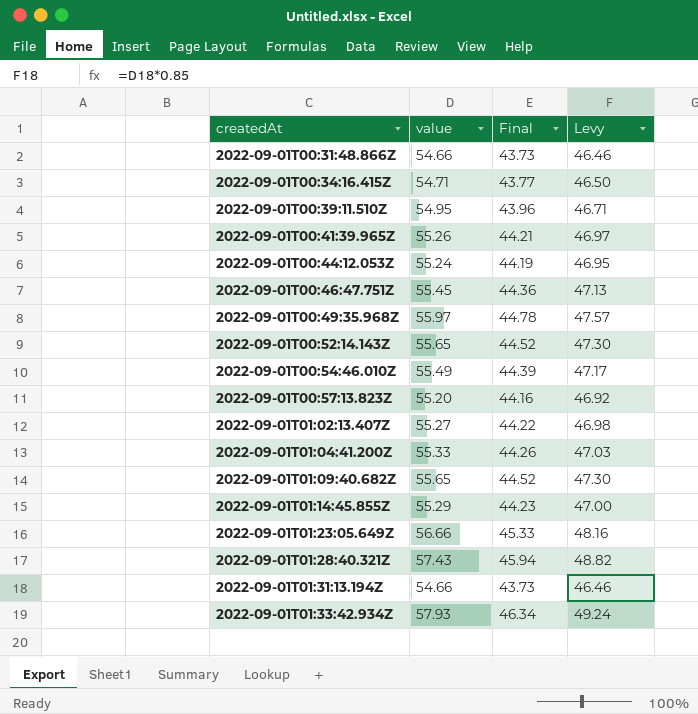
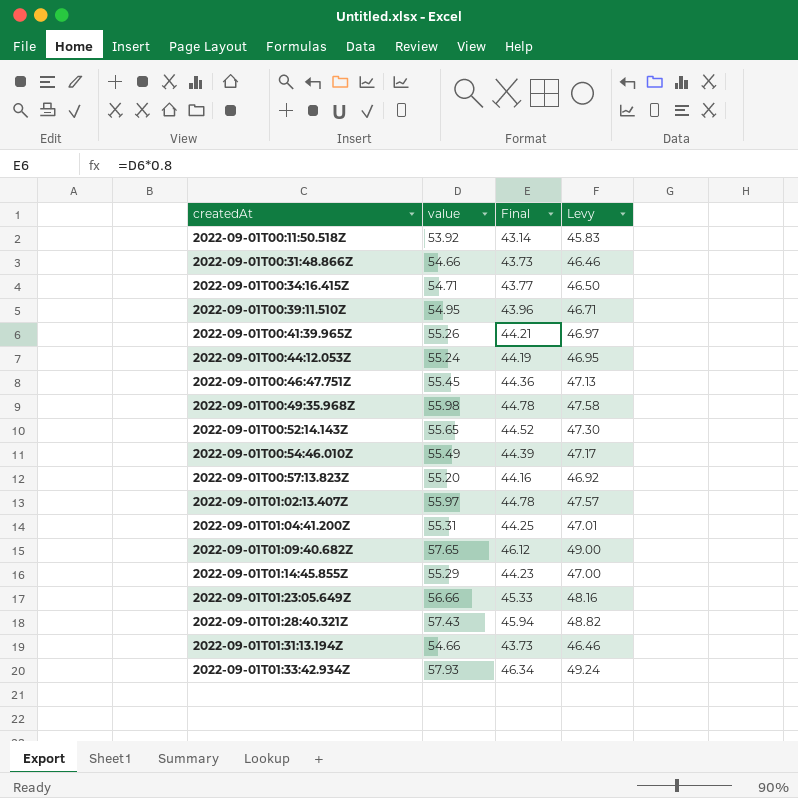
row 2022-09-01T00:11:50.518Z: none -> 53.92 | 43.14 | 45.83
2022-09-01T00:49:35.968Z | value: 55.97 -> 55.98
2022-09-01T00:49:35.968Z | Levy: 47.57 -> 47.58
2022-09-01T01:02:13.407Z | value: 55.27 -> 55.97
2022-09-01T01:02:13.407Z | Final: 44.22 -> 44.78
2022-09-01T01:02:13.407Z | Levy: 46.98 -> 47.57
2022-09-01T01:04:41.200Z | value: 55.33 -> 55.31
2022-09-01T01:04:41.200Z | Final: 44.26 -> 44.25
2022-09-01T01:04:41.200Z | Levy: 47.03 -> 47.01
2022-09-01T01:09:40.682Z | value: 55.65 -> 57.65
2022-09-01T01:09:40.682Z | Final: 44.52 -> 46.12
2022-09-01T01:09:40.682Z | Levy: 47.30 -> 49.00

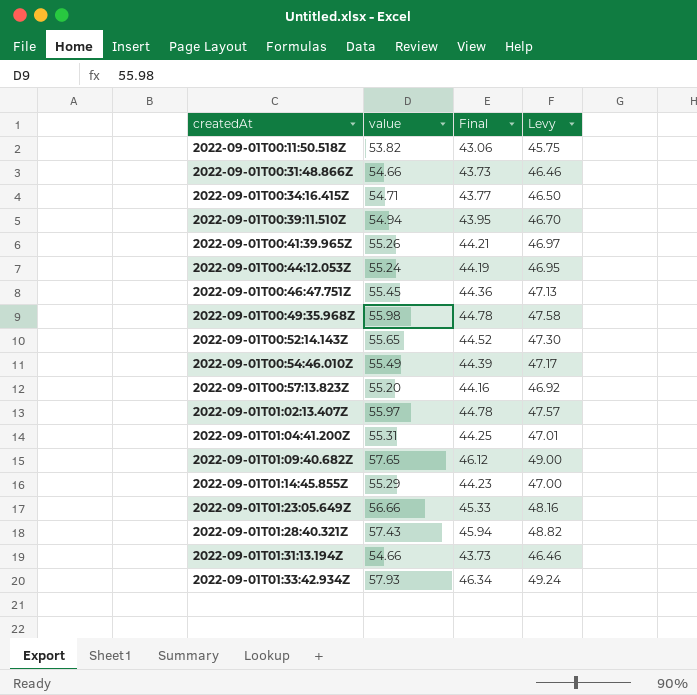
2022-09-01T00:11:50.518Z | value: 53.92 -> 53.82
2022-09-01T00:11:50.518Z | Final: 43.14 -> 43.06
2022-09-01T00:11:50.518Z | Levy: 45.83 -> 45.75
2022-09-01T00:39:11.510Z | value: 54.95 -> 54.94
2022-09-01T00:39:11.510Z | Final: 43.96 -> 43.95
2022-09-01T00:39:11.510Z | Levy: 46.71 -> 46.70

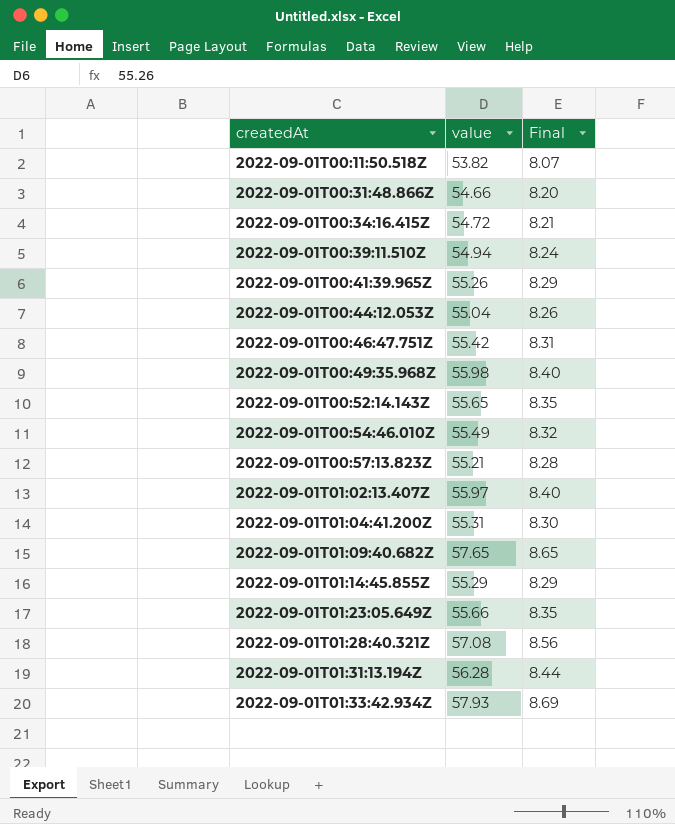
column Levy | formula: [value] * 0.85 -> none
column Final | formula: [value] * 0.8 -> [value] * 0.15
2022-09-01T00:34:16.415Z | value: 54.71 -> 54.72
2022-09-01T00:44:12.053Z | value: 55.24 -> 55.04
2022-09-01T00:46:47.751Z | value: 55.45 -> 55.42
2022-09-01T00:57:13.823Z | value: 55.20 -> 55.21
2022-09-01T01:23:05.649Z | value: 56.66 -> 55.66
2022-09-01T01:28:40.321Z | value: 57.43 -> 57.08
2022-09-01T01:31:13.194Z | value: 54.66 -> 56.28

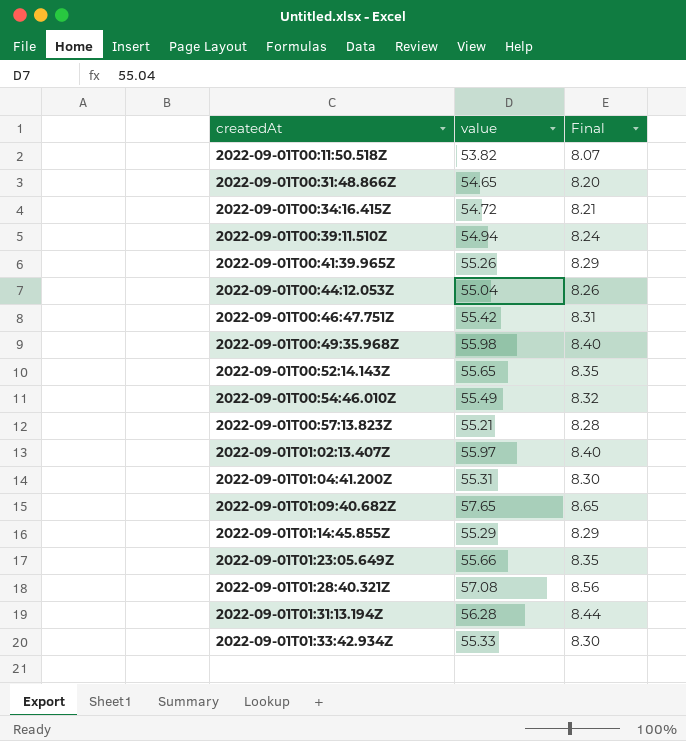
2022-09-01T00:31:48.866Z | value: 54.66 -> 54.65
2022-09-01T01:33:42.934Z | value: 57.93 -> 55.33
2022-09-01T01:33:42.934Z | Final: 8.69 -> 8.30

